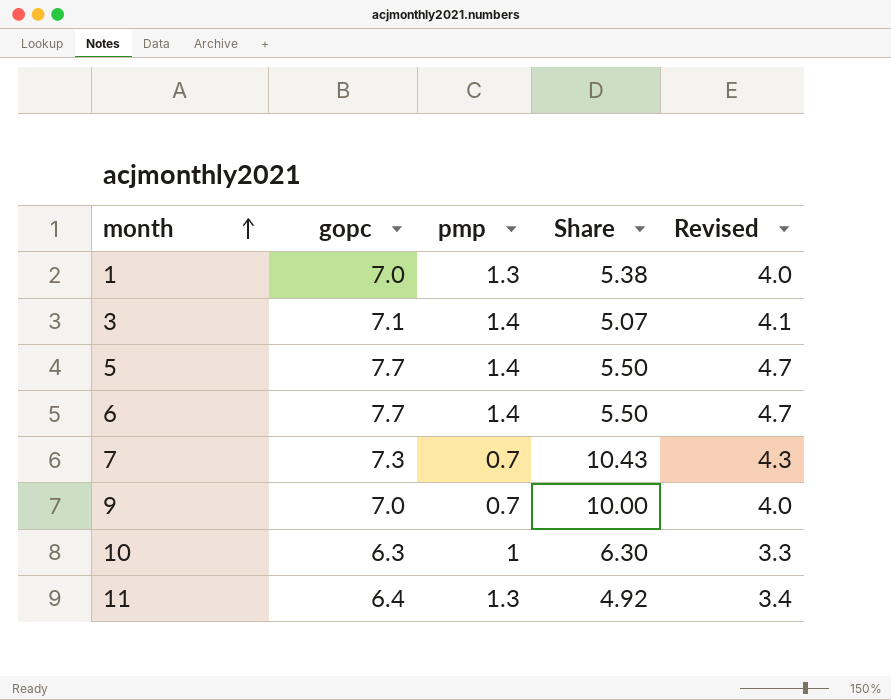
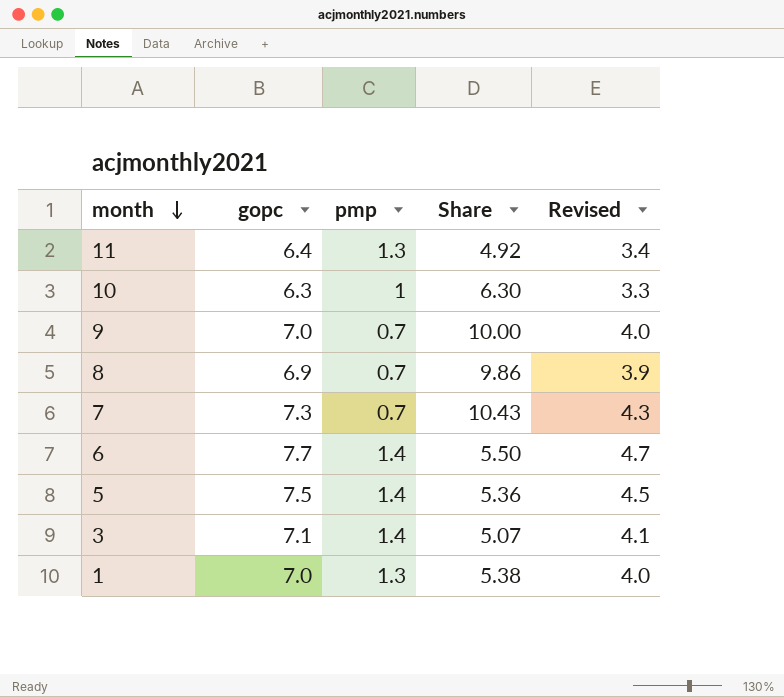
row order: month ascending -> month descending
row 8: none -> 6.9 | 0.7 | 9.86 | 3.9
5 | gopc: 7.7 -> 7.5
5 | Share: 5.50 -> 5.36
5 | Revised: 4.7 -> 4.5

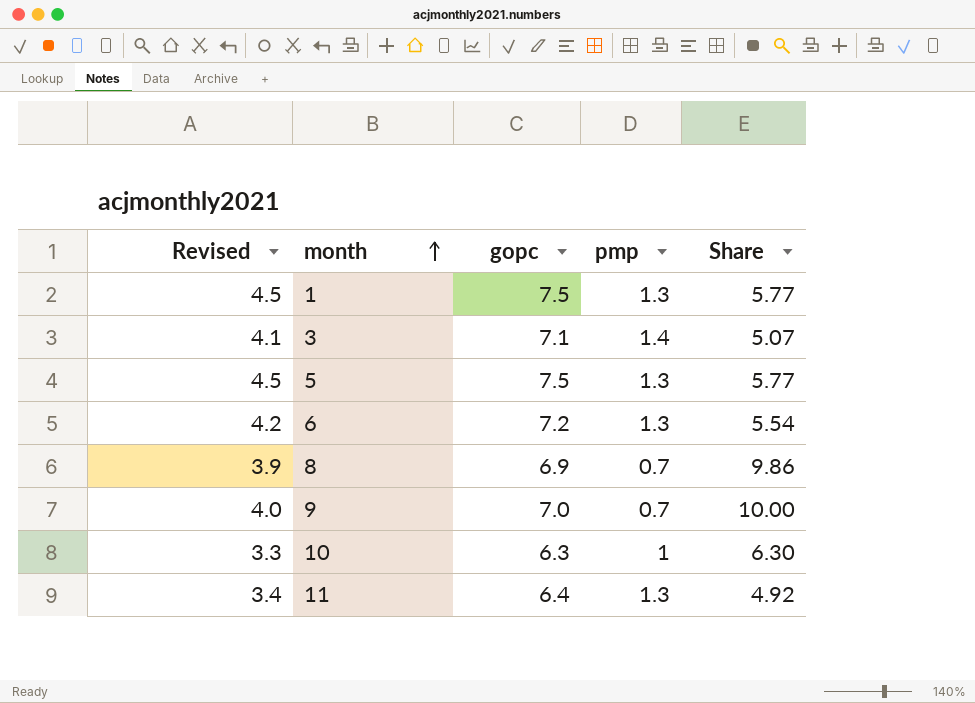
row order: month descending -> month ascending
column Revised | position: 5 -> 1
row 7: 7.3 | 0.7 | 10.43 | 4.3 -> none
1 | Revised: 4.0 -> 4.5
1 | gopc: 7.0 -> 7.5
1 | Share: 5.38 -> 5.77
5 | pmp: 1.4 -> 1.3
5 | Share: 5.36 -> 5.77
6 | Revised: 4.7 -> 4.2
6 | gopc: 7.7 -> 7.2
6 | pmp: 1.4 -> 1.3
6 | Share: 5.50 -> 5.54

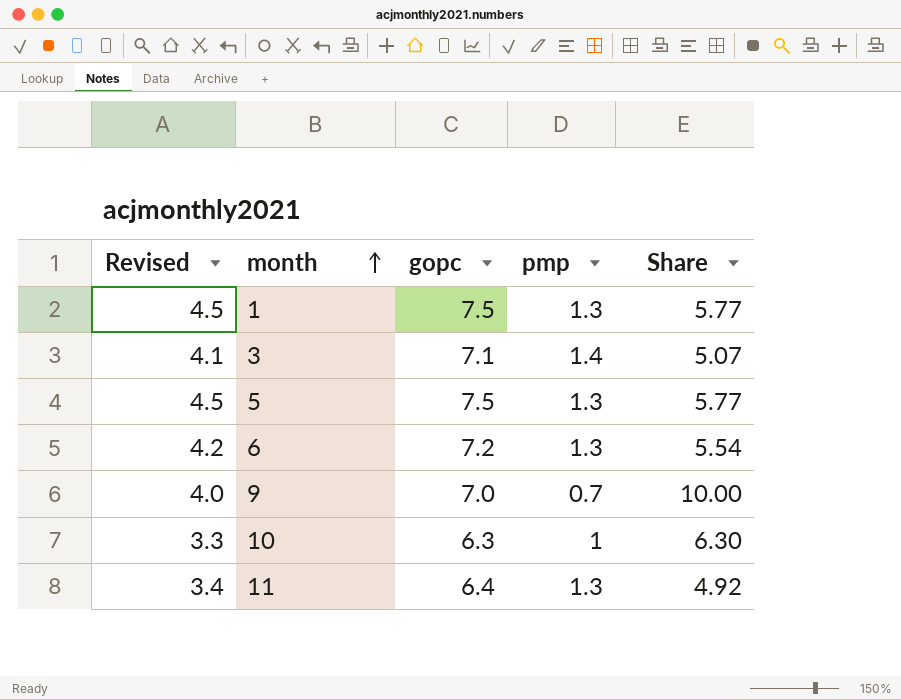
row 8: 3.9 | 6.9 | 0.7 | 9.86 -> none

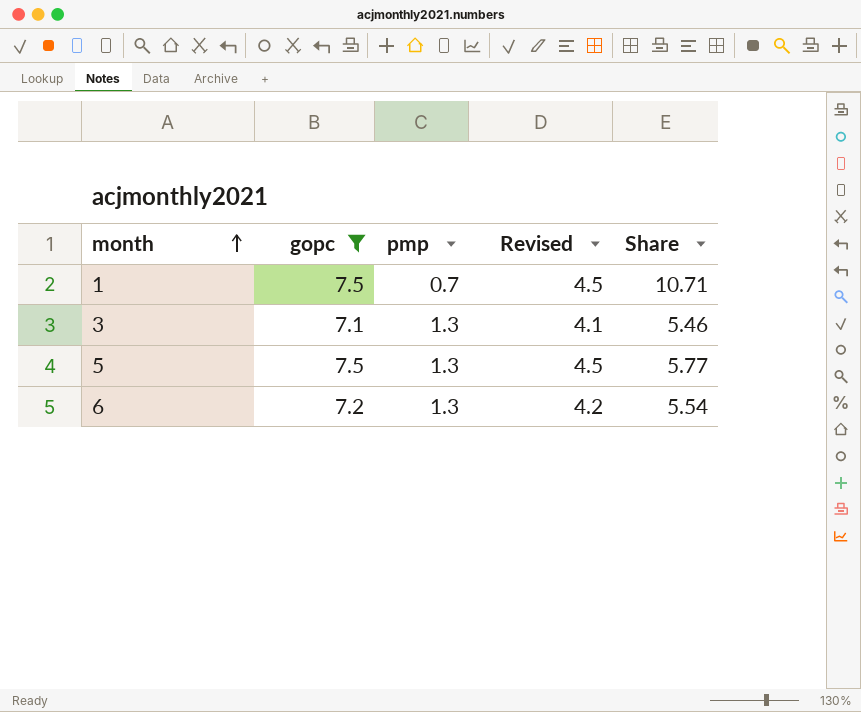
filter: none -> gopc >= 7.1
column Revised | position: 1 -> 4
1 | pmp: 1.3 -> 0.7
1 | Share: 5.77 -> 10.71
3 | pmp: 1.4 -> 1.3
3 | Share: 5.07 -> 5.46

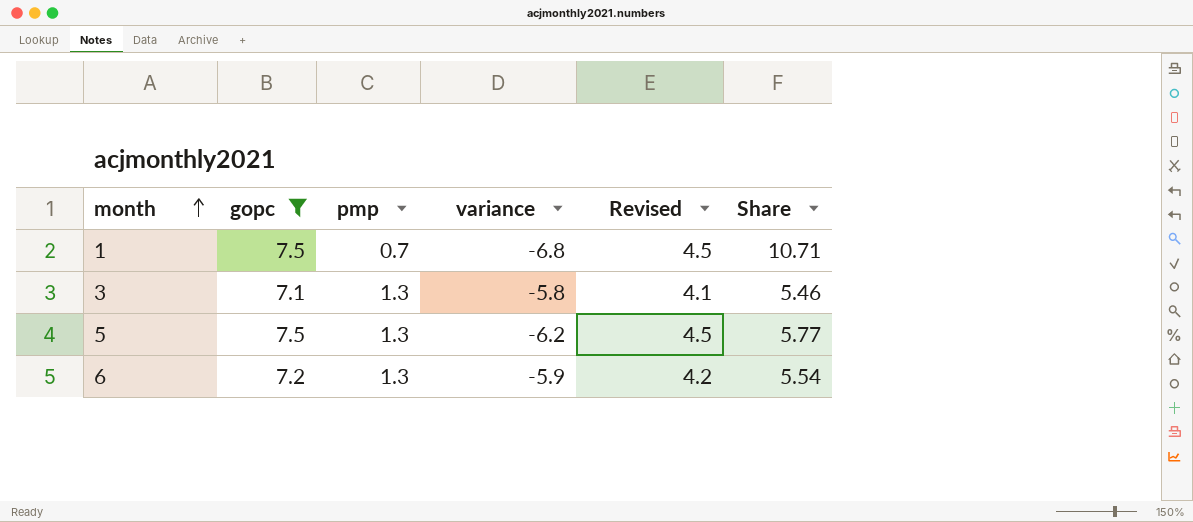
column variance | formula: none -> [pmp] - [gopc]

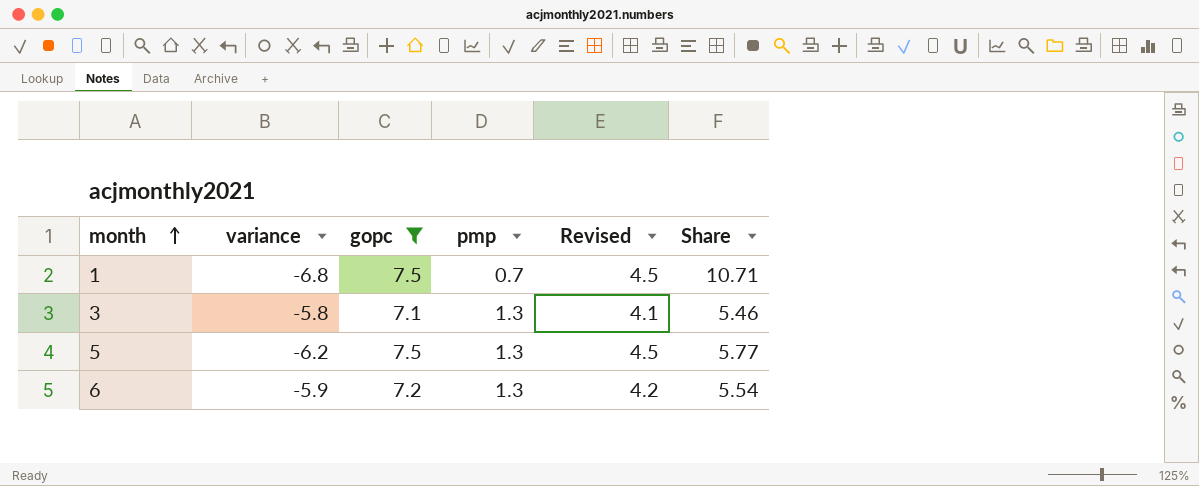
column variance | position: 4 -> 2

